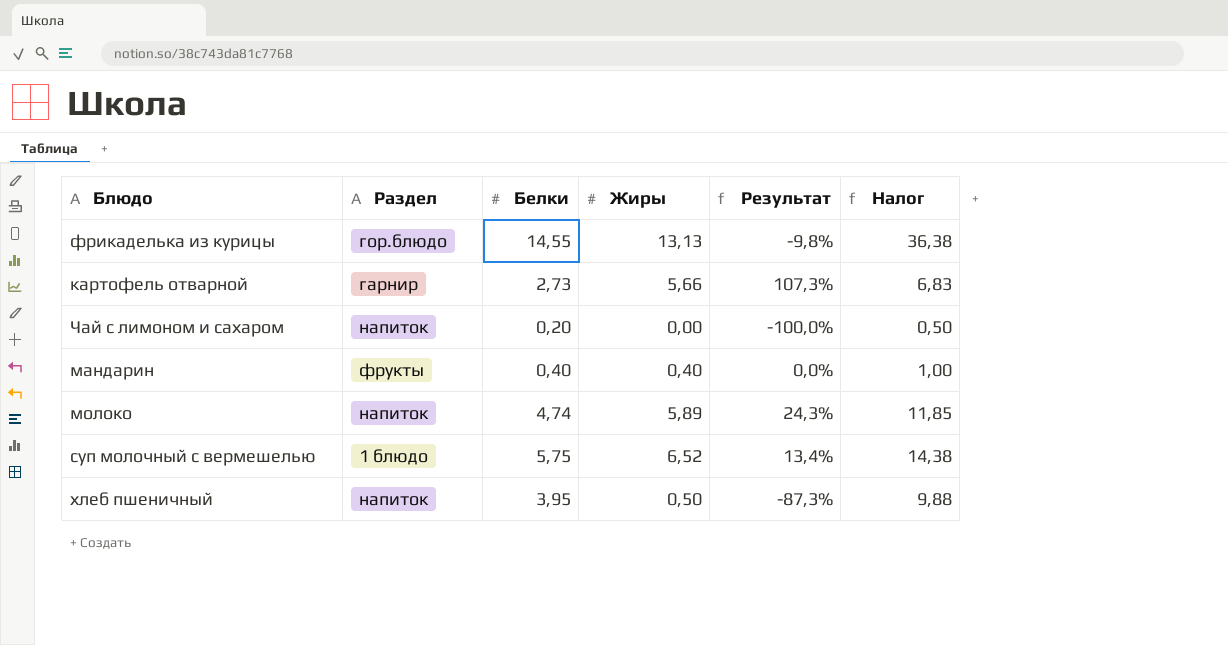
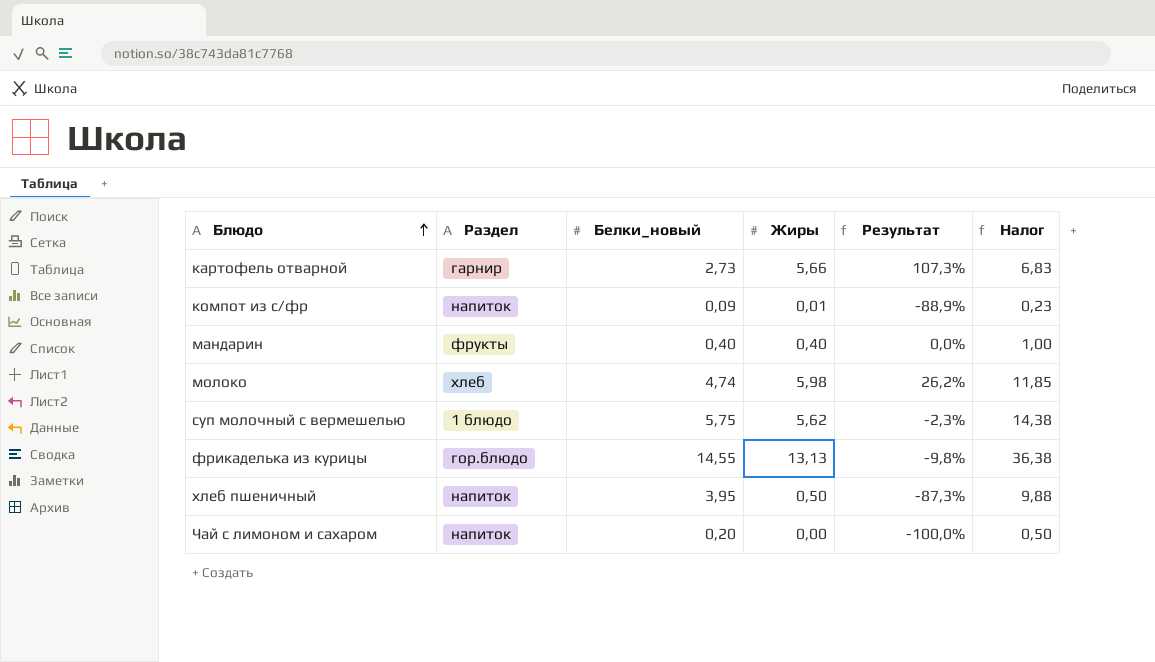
row order: none -> Блюдо ascending
column name: Белки -> Белки_новый
row компот из с/фр: none -> напиток | 0,09 | 0,01 | -88,9% | 0,23
молоко | Раздел: напиток -> хлеб
молоко | Жиры: 5,89 -> 5,98
молоко | Результат: 24,3% -> 26,2%
суп молочный с вермешелью | Жиры: 6,52 -> 5,62
суп молочный с вермешелью | Результат: 13,4% -> -2,3%

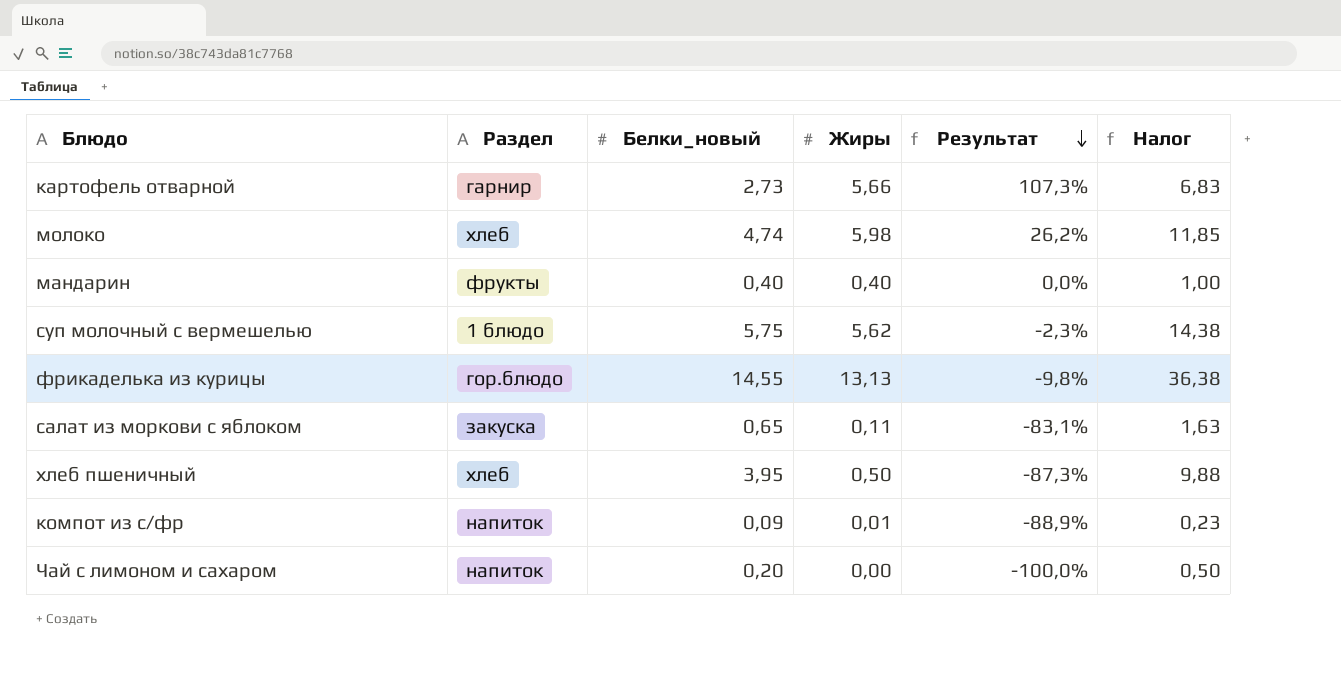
row order: Блюдо ascending -> Результат descending
row салат из моркови с яблоком: none -> закуска | 0,65 | 0,11 | -83,1% | 1,63
хлеб пшеничный | Раздел: напиток -> хлеб

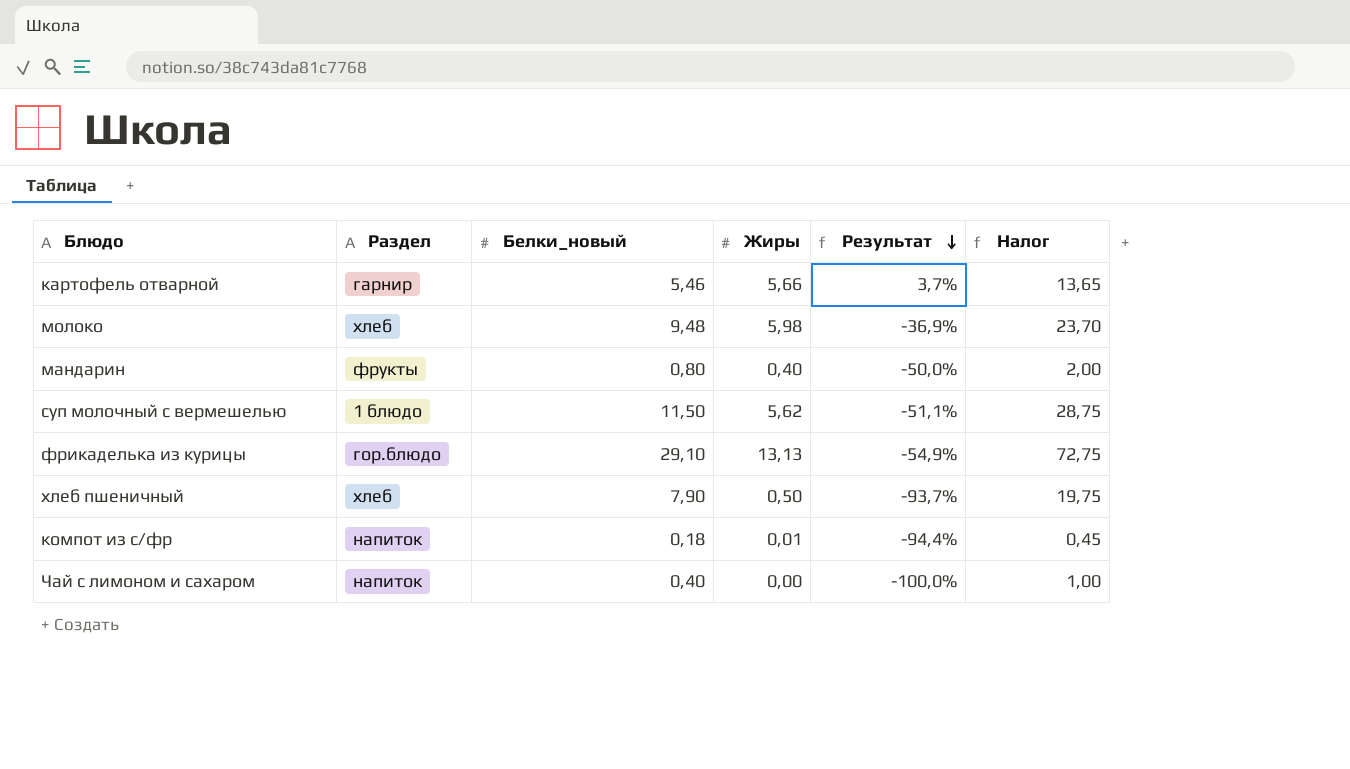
row салат из моркови с яблоком: закуска | 0,65 | 0,11 | -83,1% | 1,63 -> none
картофель отварной | Белки_новый: 2,73 -> 5,46
картофель отварной | Результат: 107,3% -> 3,7%
картофель отварной | Налог: 6,83 -> 13,65
молоко | Белки_новый: 4,74 -> 9,48
молоко | Результат: 26,2% -> -36,9%
молоко | Налог: 11,85 -> 23,70
мандарин | Белки_новый: 0,40 -> 0,80
мандарин | Результат: 0,0% -> -50,0%
мандарин | Налог: 1,00 -> 2,00
суп молочный с вермешелью | Белки_новый: 5,75 -> 11,50
суп молочный с вермешелью | Результат: -2,3% -> -51,1%
суп молочный с вермешелью | Налог: 14,38 -> 28,75
фрикаделька из курицы | Белки_новый: 14,55 -> 29,10
фрикаделька из курицы | Результат: -9,8% -> -54,9%
фрикаделька из курицы | Налог: 36,38 -> 72,75
хлеб пшеничный | Белки_новый: 3,95 -> 7,90
хлеб пшеничный | Результат: -87,3% -> -93,7%
хлеб пшеничный | Налог: 9,88 -> 19,75
компот из с/фр | Белки_новый: 0,09 -> 0,18
компот из с/фр | Результат: -88,9% -> -94,4%
компот из с/фр | Налог: 0,23 -> 0,45
Чай с лимоном и сахаром | Белки_новый: 0,20 -> 0,40
Чай с лимоном и сахаром | Налог: 0,50 -> 1,00

